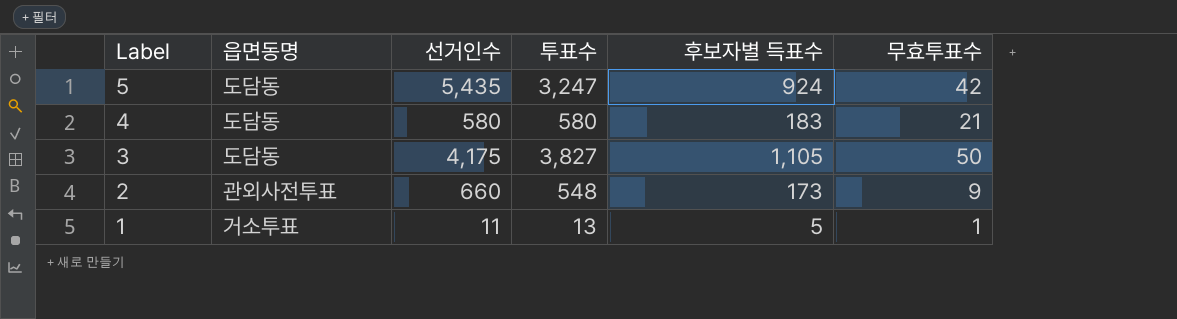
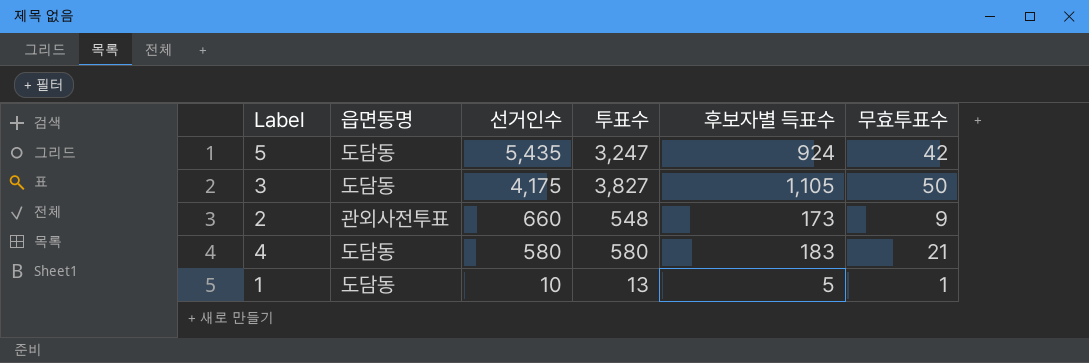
row order: Label descending -> 선거인수 descending
1 | 읍면동명: 거소투표 -> 도담동
1 | 선거인수: 11 -> 10

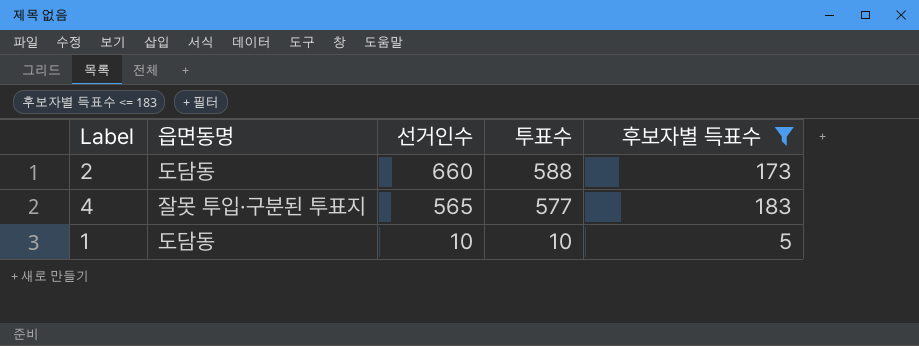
filter: none -> 후보자별 득표수 <= 183
column 무효투표수 | position: 6 -> none
2 | 읍면동명: 관외사전투표 -> 도담동
2 | 투표수: 548 -> 588
4 | 읍면동명: 도담동 -> 잘못 투입·구분된 투표지
4 | 선거인수: 580 -> 565
4 | 투표수: 580 -> 577
1 | 투표수: 13 -> 10

